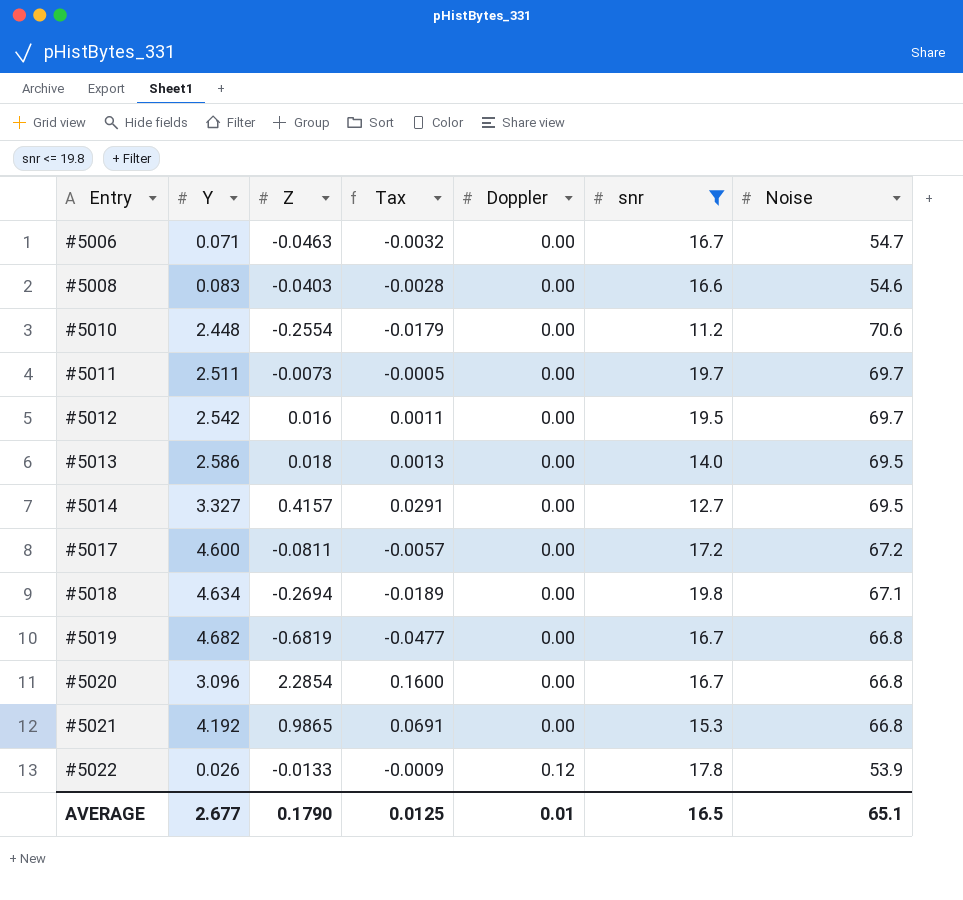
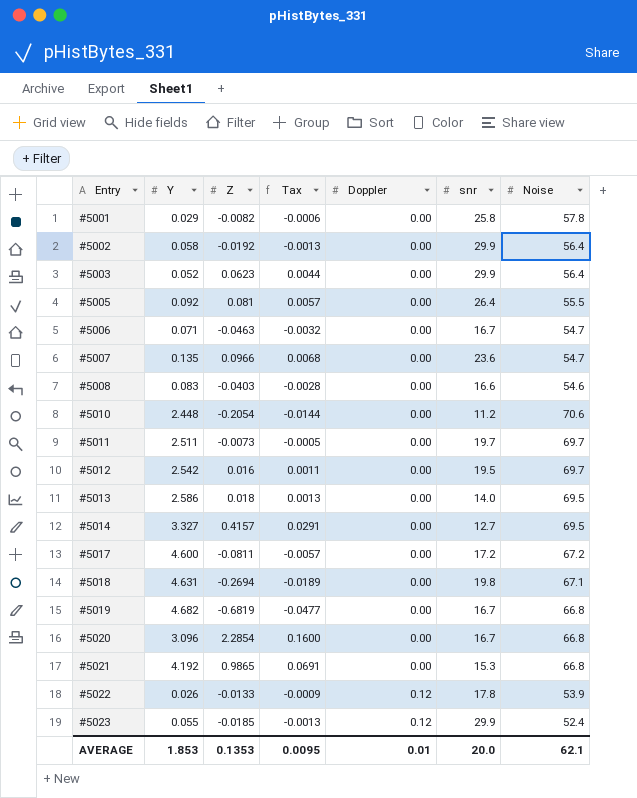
filter: snr <= 19.8 -> none
#5010 | Z: -0.2554 -> -0.2054
#5010 | Tax: -0.0179 -> -0.0144
#5018 | Y: 4.634 -> 4.631
AVERAGE | Y: 2.677 -> 1.853
AVERAGE | Z: 0.1790 -> 0.1353
AVERAGE | Tax: 0.0125 -> 0.0095
AVERAGE | snr: 16.5 -> 20.0
AVERAGE | Noise: 65.1 -> 62.1

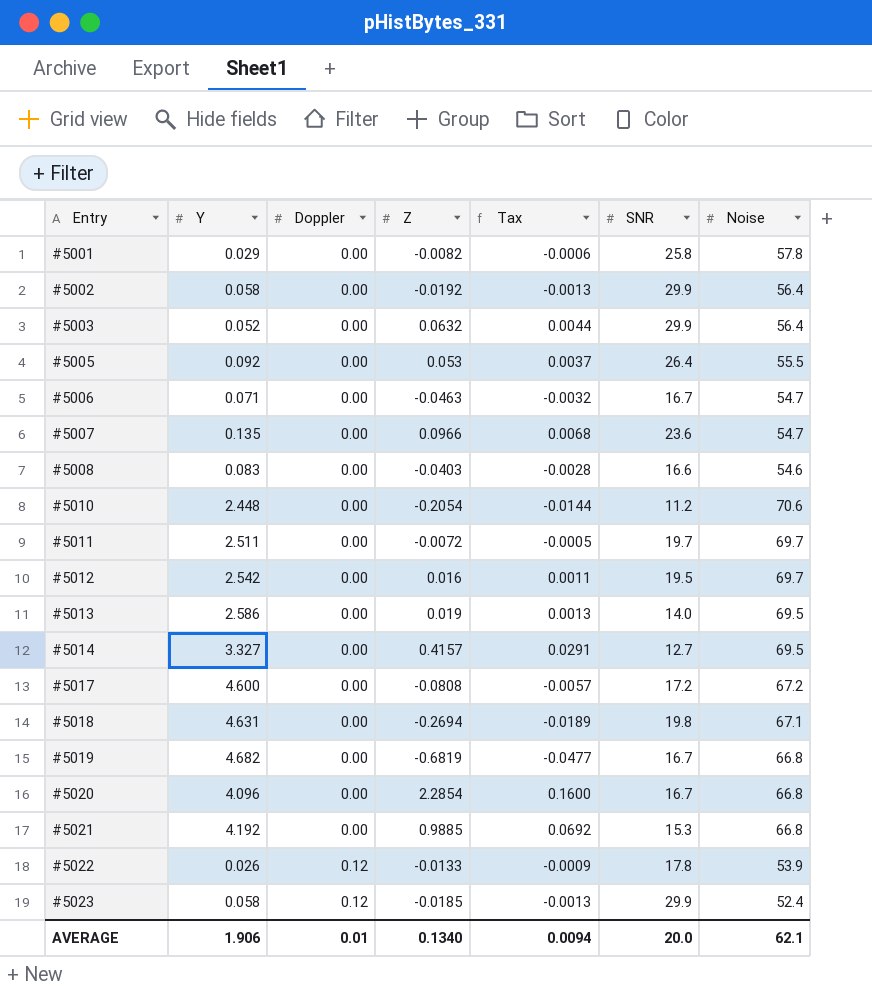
column Doppler | position: 5 -> 3
column name: snr -> SNR
#5003 | Z: 0.0623 -> 0.0632
#5005 | Z: 0.081 -> 0.053
#5005 | Tax: 0.0057 -> 0.0037
#5011 | Z: -0.0073 -> -0.0072
#5013 | Z: 0.018 -> 0.019
#5017 | Z: -0.0811 -> -0.0808
#5020 | Y: 3.096 -> 4.096
#5021 | Z: 0.9865 -> 0.9885
#5021 | Tax: 0.0691 -> 0.0692
#5023 | Y: 0.055 -> 0.058
AVERAGE | Y: 1.853 -> 1.906
AVERAGE | Z: 0.1353 -> 0.1340
AVERAGE | Tax: 0.0095 -> 0.0094

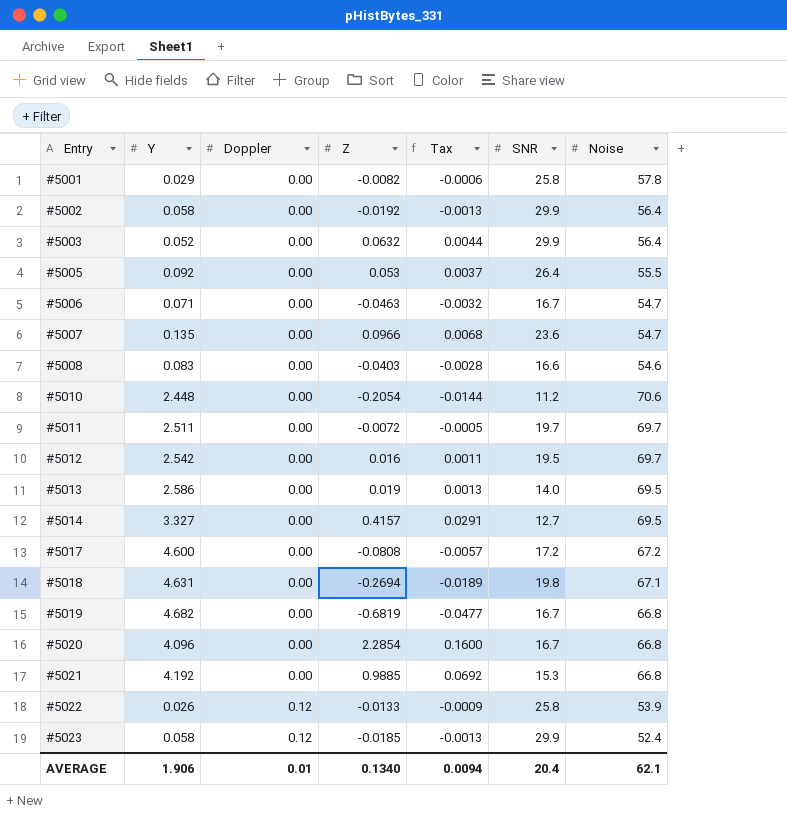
#5022 | SNR: 17.8 -> 25.8
AVERAGE | SNR: 20.0 -> 20.4

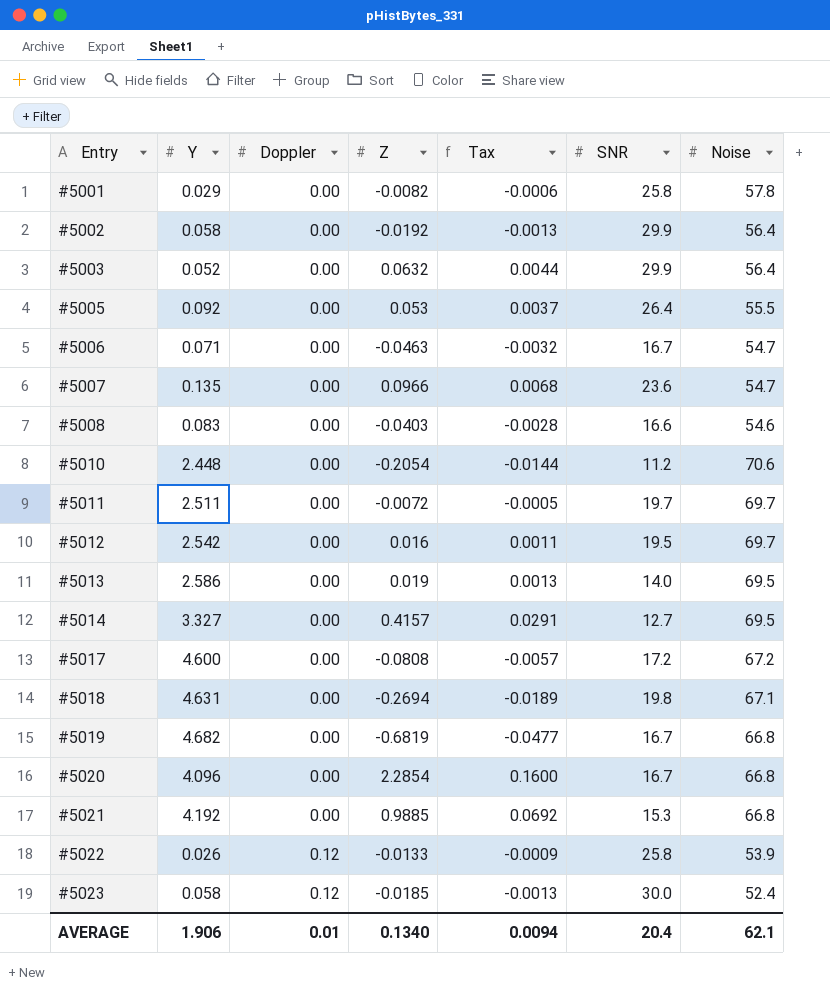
#5023 | SNR: 29.9 -> 30.0

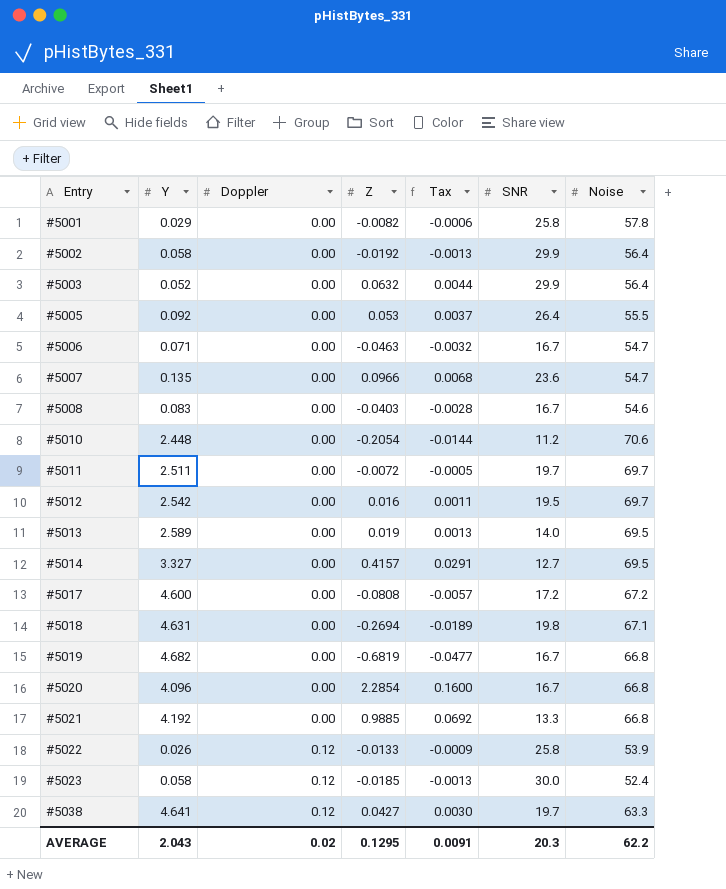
#5008 | SNR: 16.6 -> 16.7
#5013 | Y: 2.586 -> 2.589
#5021 | SNR: 15.3 -> 13.3
row #5038: none -> 4.641 | 0.12 | 0.0427 | 0.0030 | 19.7 | 63.3
AVERAGE | Y: 1.906 -> 2.043
AVERAGE | Doppler: 0.01 -> 0.02
AVERAGE | Z: 0.1340 -> 0.1295
AVERAGE | Tax: 0.0094 -> 0.0091
AVERAGE | SNR: 20.4 -> 20.3
AVERAGE | Noise: 62.1 -> 62.2

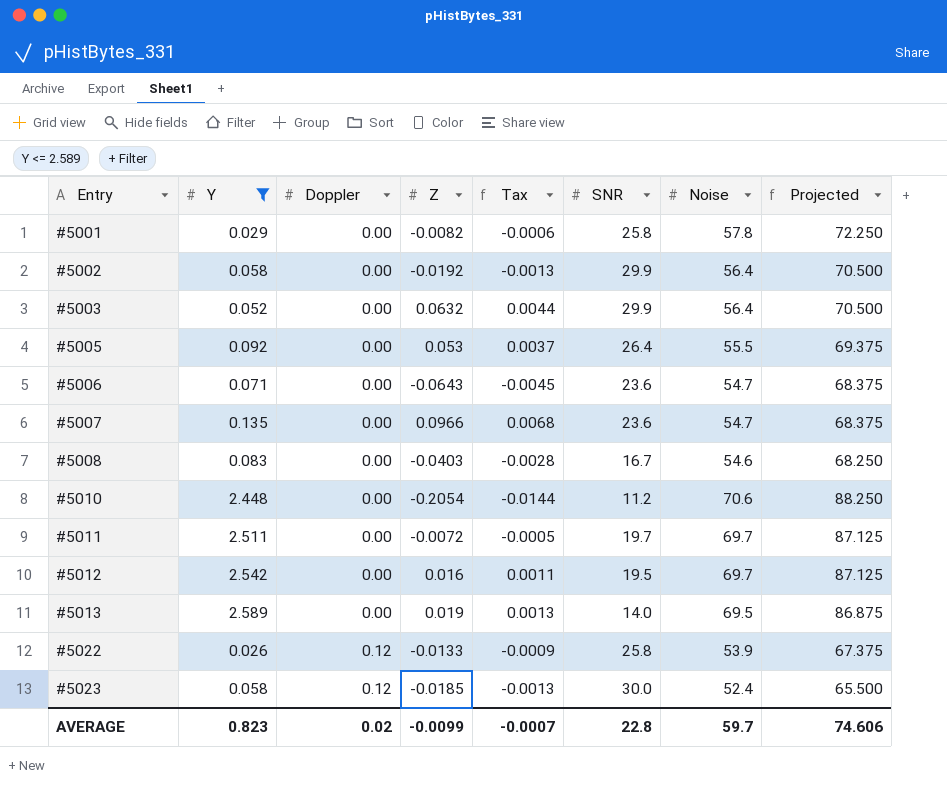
filter: none -> Y <= 2.589
column Projected | formula: none -> [Noise] * 1.25
#5006 | Z: -0.0463 -> -0.0643
#5006 | Tax: -0.0032 -> -0.0045
#5006 | SNR: 16.7 -> 23.6
AVERAGE | Y: 2.043 -> 0.823
AVERAGE | Z: 0.1295 -> -0.0099
AVERAGE | Tax: 0.0091 -> -0.0007
AVERAGE | SNR: 20.3 -> 22.8
AVERAGE | Noise: 62.2 -> 59.7

